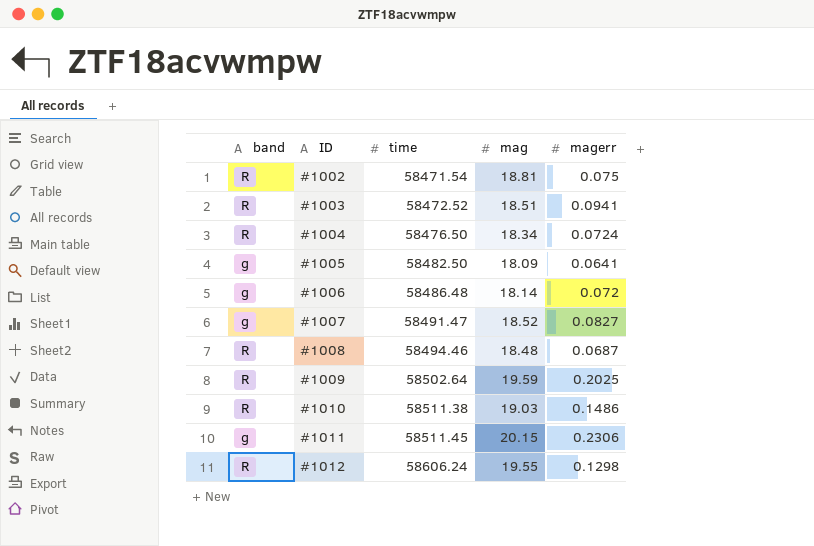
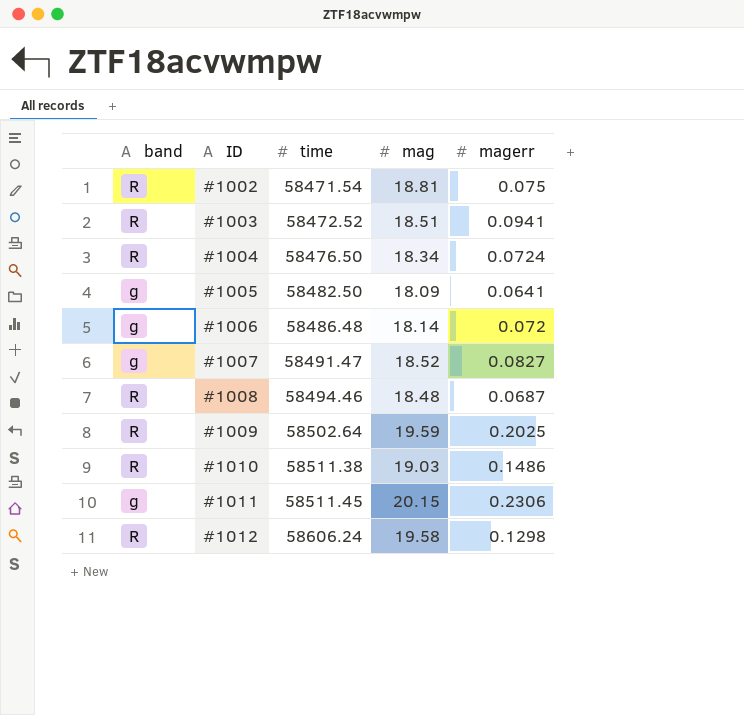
#1012 | mag: 19.55 -> 19.58

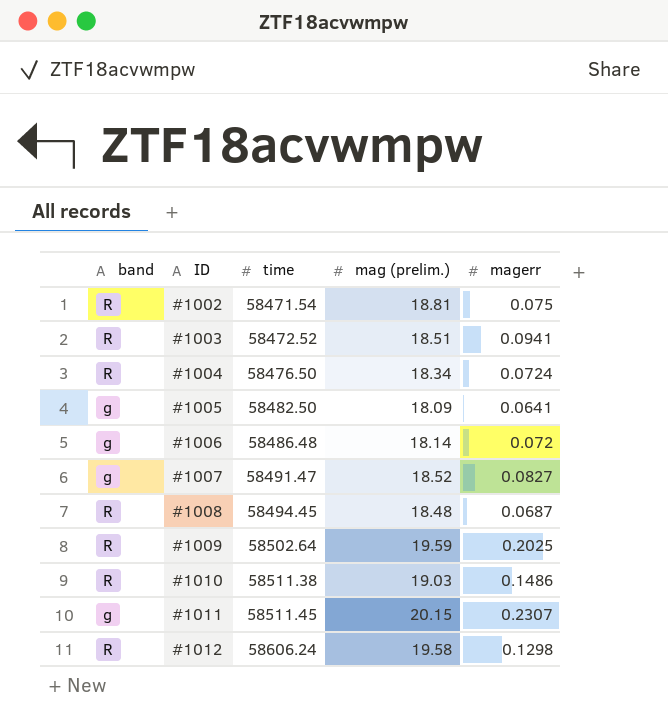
column name: mag -> mag (prelim.)
#1008 | time: 58494.46 -> 58494.45
#1011 | magerr: 0.2306 -> 0.2307

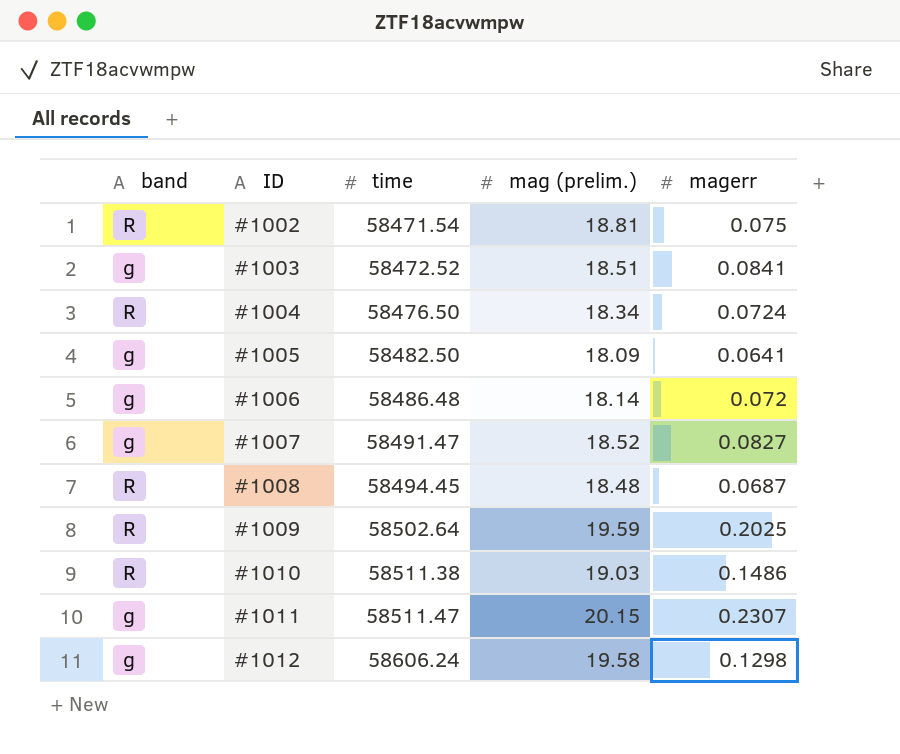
#1003 | band: R -> g
#1003 | magerr: 0.0941 -> 0.0841
#1011 | time: 58511.45 -> 58511.47
#1012 | band: R -> g

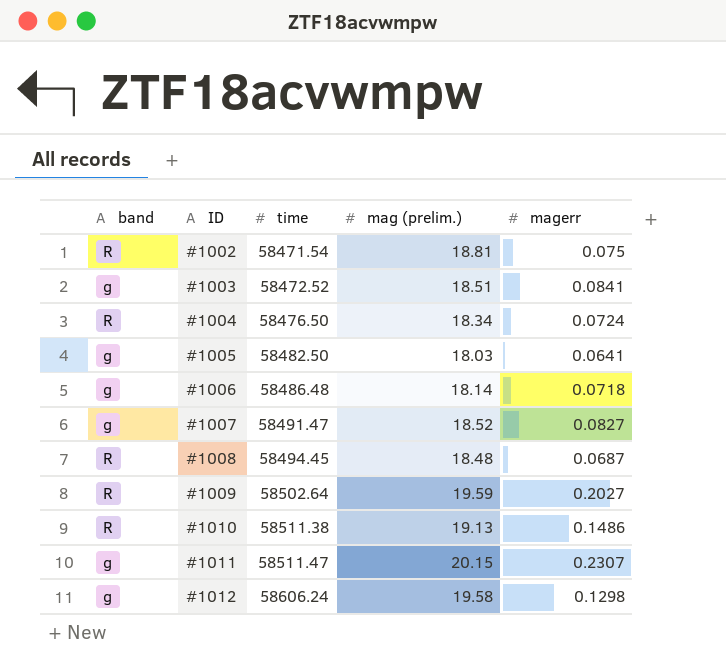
#1005 | mag (prelim.): 18.09 -> 18.03
#1006 | magerr: 0.072 -> 0.0718
#1009 | magerr: 0.2025 -> 0.2027
#1010 | mag (prelim.): 19.03 -> 19.13

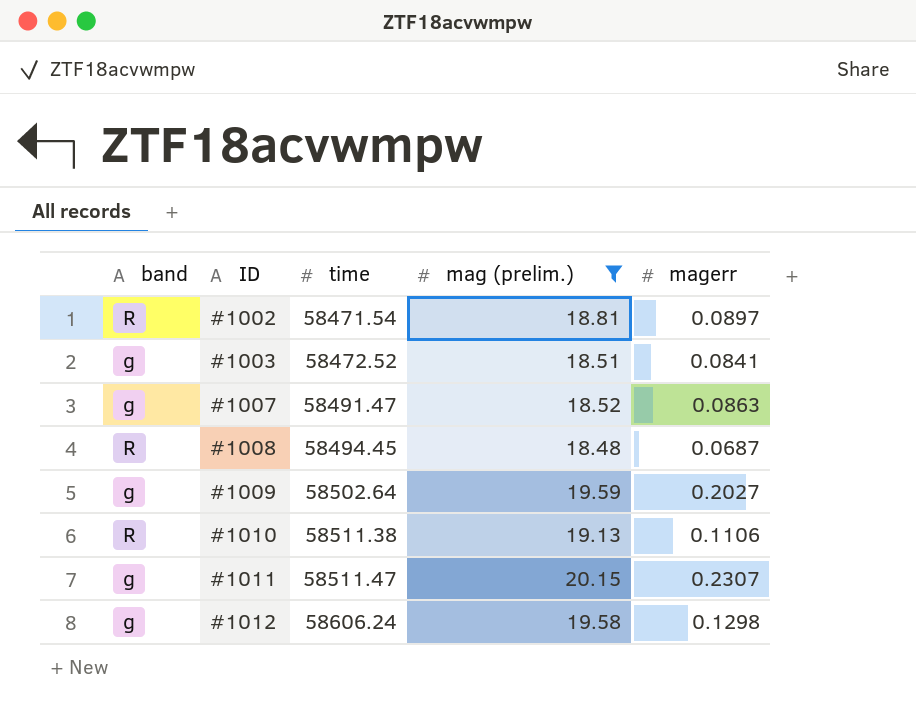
filter: none -> mag (prelim.) >= 18.48
#1002 | magerr: 0.075 -> 0.0897
#1007 | magerr: 0.0827 -> 0.0863
#1009 | band: R -> g
#1010 | magerr: 0.1486 -> 0.1106

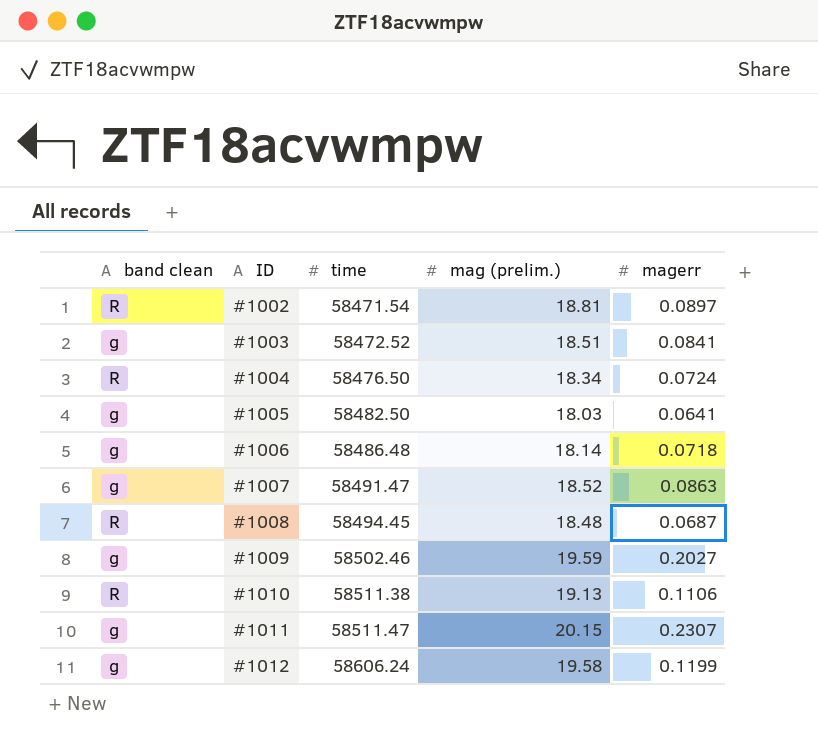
filter: mag (prelim.) >= 18.48 -> none
column name: band -> band clean
#1009 | time: 58502.64 -> 58502.46
#1012 | magerr: 0.1298 -> 0.1199

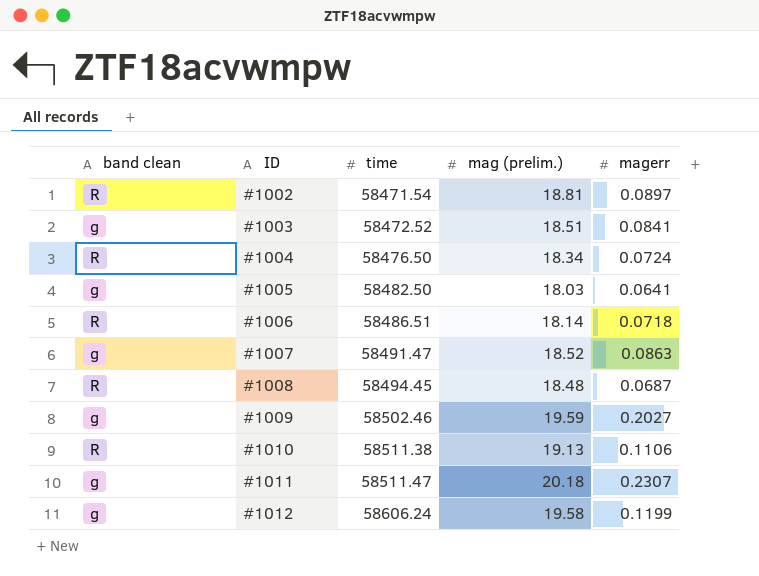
#1006 | band clean: g -> R
#1006 | time: 58486.48 -> 58486.51
#1011 | mag (prelim.): 20.15 -> 20.18

